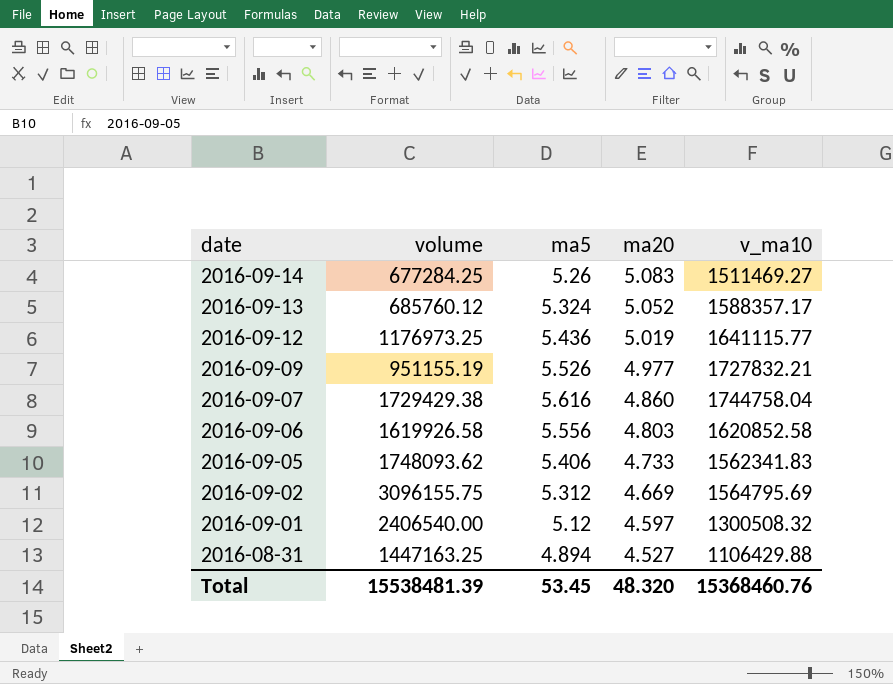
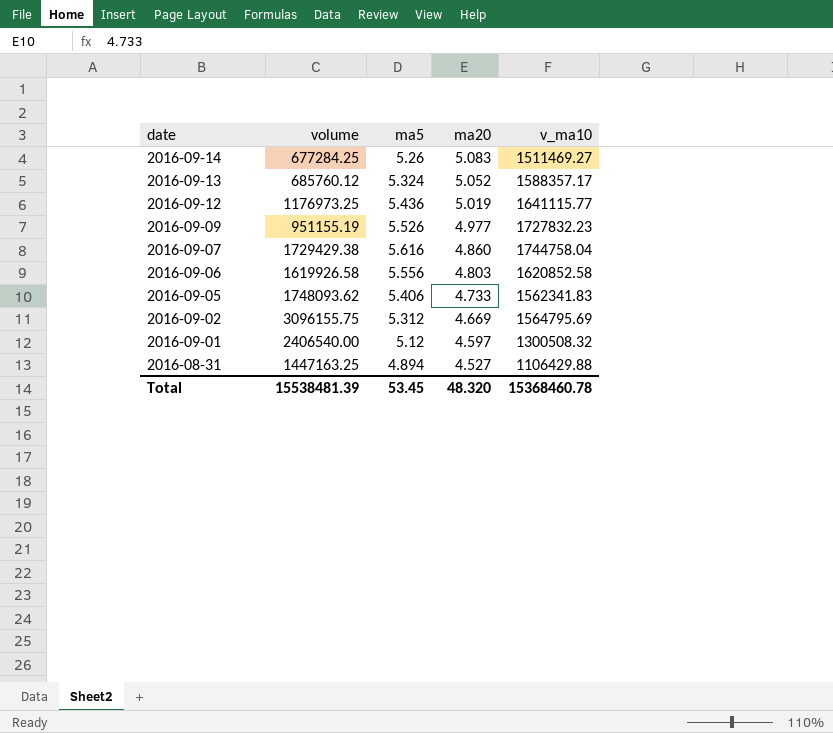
2016-09-09 | v_ma10: 1727832.21 -> 1727832.23
Total | v_ma10: 15368460.76 -> 15368460.78

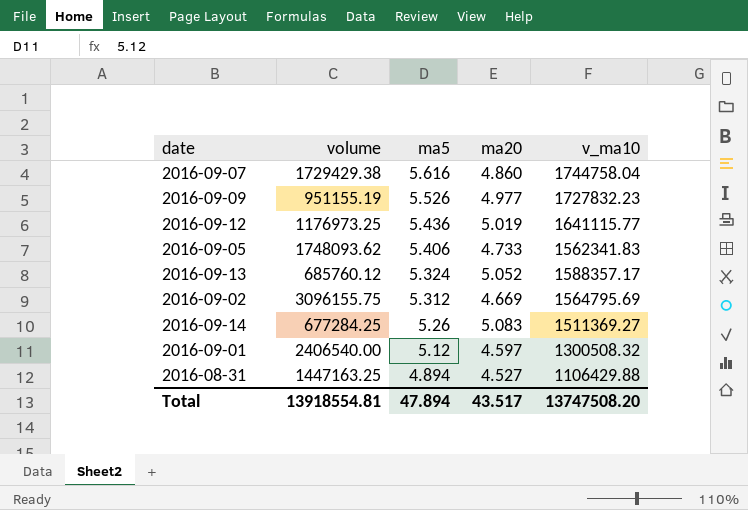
row order: date descending -> ma5 descending
row 2016-09-06: 1619926.58 | 5.556 | 4.803 | 1620852.58 -> none
2016-09-14 | v_ma10: 1511469.27 -> 1511369.27
Total | volume: 15538481.39 -> 13918554.81
Total | ma5: 53.45 -> 47.894
Total | ma20: 48.320 -> 43.517
Total | v_ma10: 15368460.78 -> 13747508.20

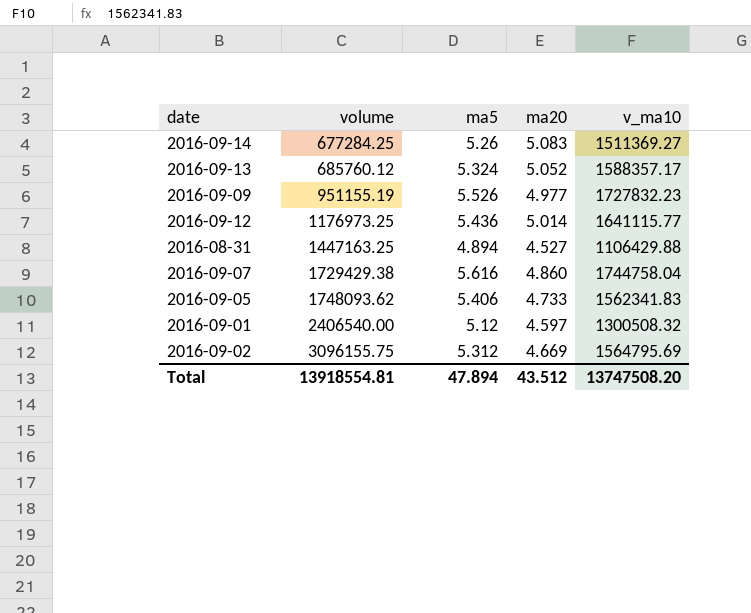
row order: ma5 descending -> volume ascending
2016-09-12 | ma20: 5.019 -> 5.014
Total | ma20: 43.517 -> 43.512

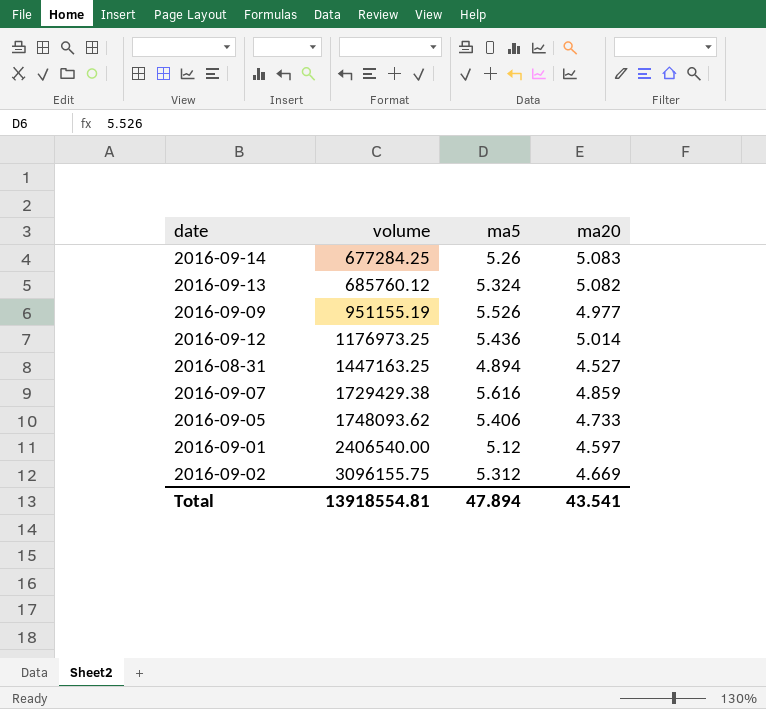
column v_ma10 | position: 5 -> none
2016-09-13 | ma20: 5.052 -> 5.082
2016-09-07 | ma20: 4.860 -> 4.859
Total | ma20: 43.512 -> 43.541

